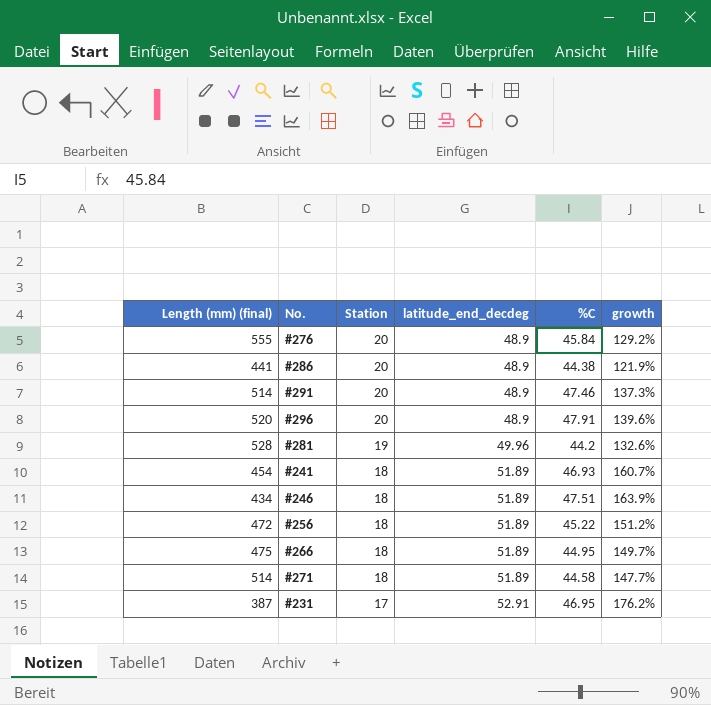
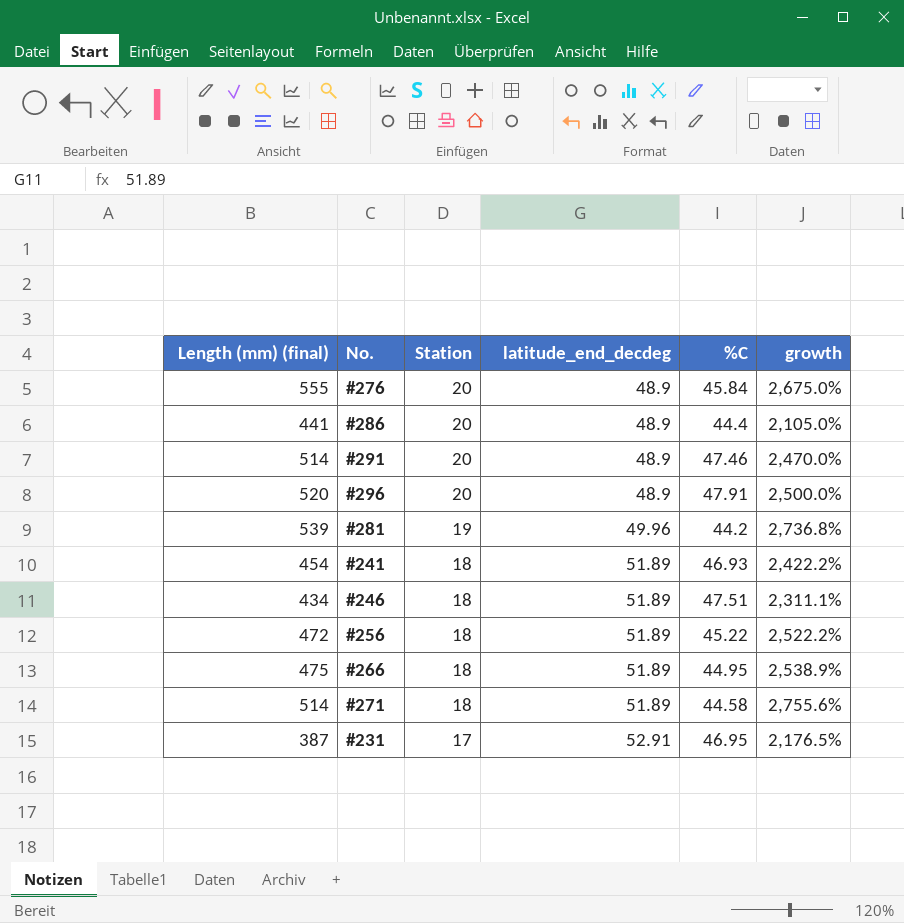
column growth | formula: ([%C] - [Station]) / [Station] -> ([Length (mm) (final)] - [Station]) / [Station]
#286 | %C: 44.38 -> 44.4
#281 | Length (mm) (final): 528 -> 539

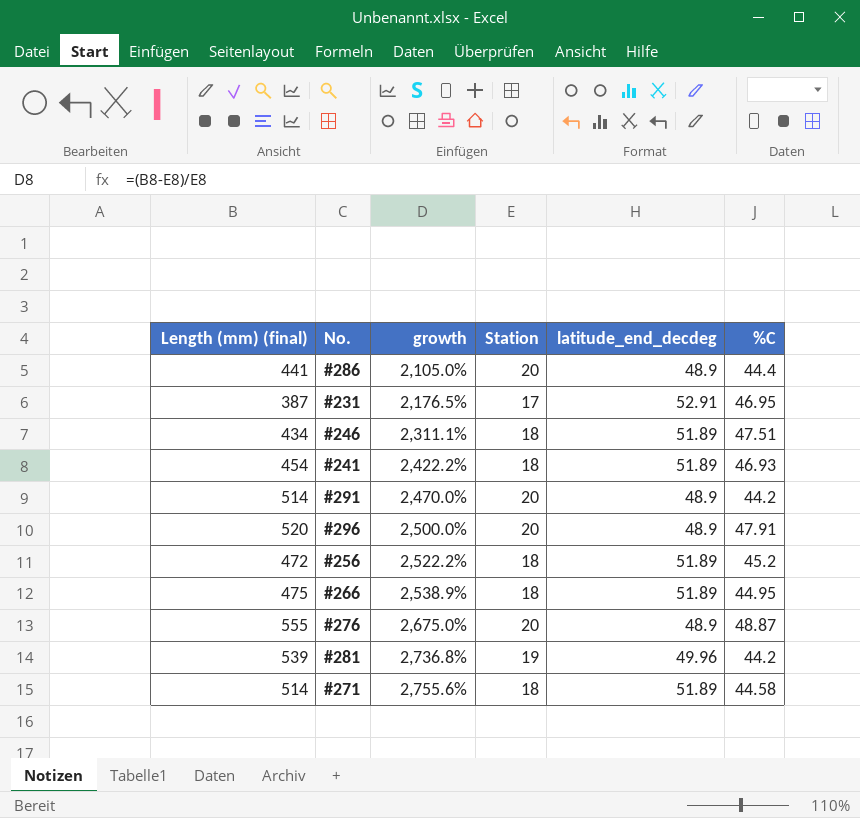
row order: Station descending -> growth ascending
column growth | position: 6 -> 3
#291 | %C: 47.46 -> 44.2
#256 | %C: 45.22 -> 45.2
#276 | %C: 45.84 -> 48.87

